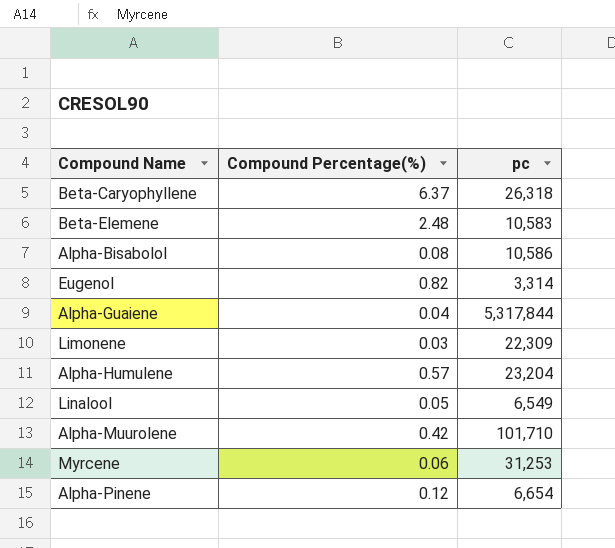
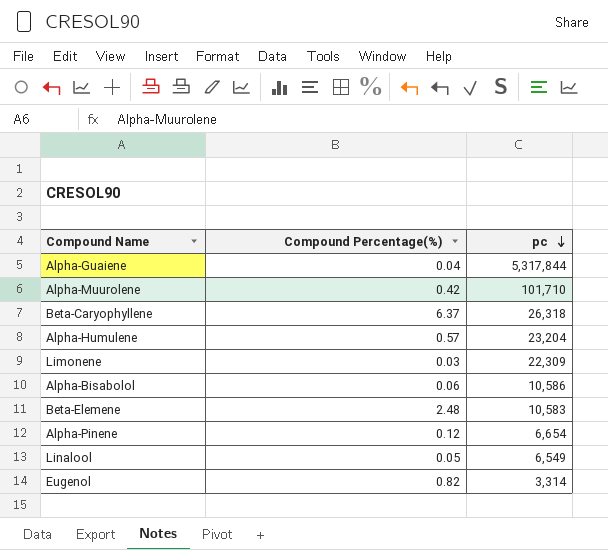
row order: none -> pc descending
row Myrcene: 0.06 | 31,253 -> none
Alpha-Bisabolol | Compound Percentage(%): 0.08 -> 0.06

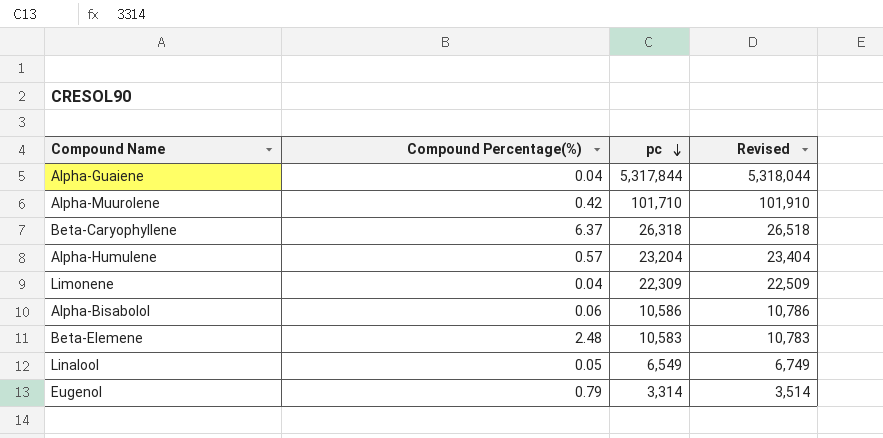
column Revised | formula: none -> [pc] + 200
row Alpha-Pinene: 0.12 | 6,654 -> none
Limonene | Compound Percentage(%): 0.03 -> 0.04
Eugenol | Compound Percentage(%): 0.82 -> 0.79

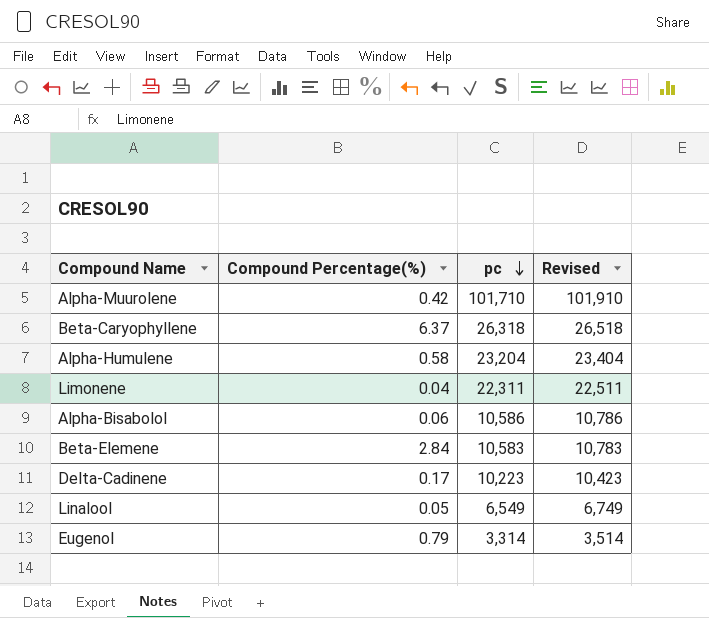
row Alpha-Guaiene: 0.04 | 5,317,844 | 5,318,044 -> none
Alpha-Humulene | Compound Percentage(%): 0.57 -> 0.58
Limonene | pc: 22,309 -> 22,311
Limonene | Revised: 22,509 -> 22,511
Beta-Elemene | Compound Percentage(%): 2.48 -> 2.84
row Delta-Cadinene: none -> 0.17 | 10,223 | 10,423

